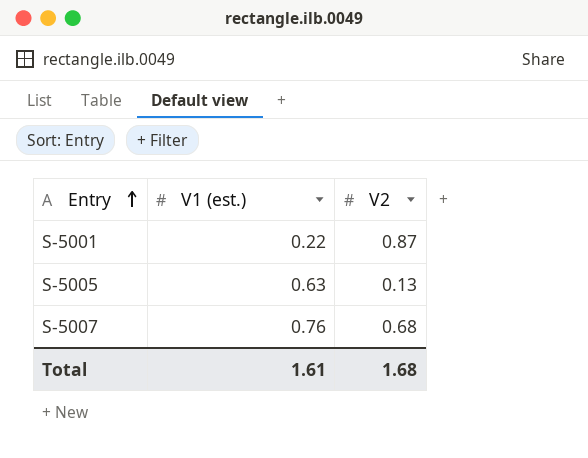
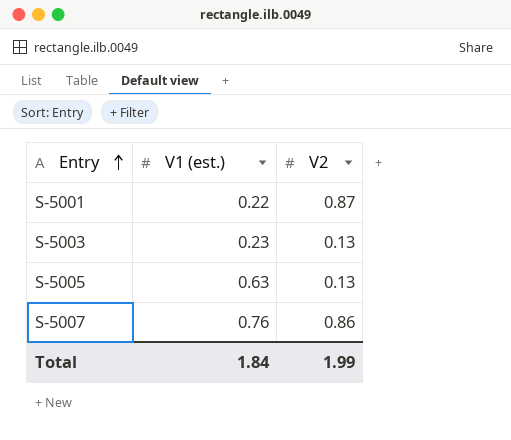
row S-5003: none -> 0.23 | 0.13
S-5007 | V2: 0.68 -> 0.86
Total | V1 (est.): 1.61 -> 1.84
Total | V2: 1.68 -> 1.99

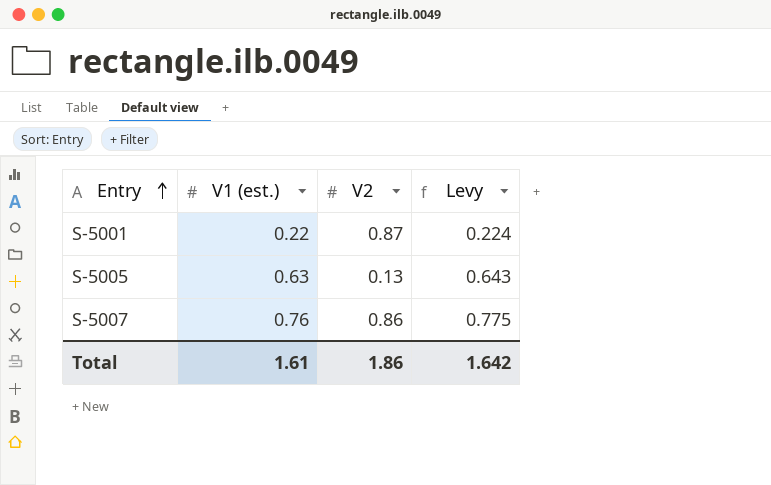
column Levy | formula: none -> [V1 (est.)] * 1.02
row S-5003: 0.23 | 0.13 -> none
Total | V1 (est.): 1.84 -> 1.61
Total | V2: 1.99 -> 1.86

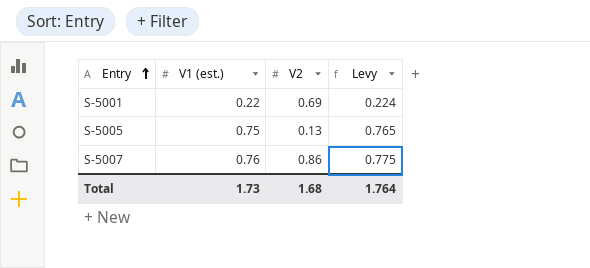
S-5001 | V2: 0.87 -> 0.69
S-5005 | V1 (est.): 0.63 -> 0.75
S-5005 | Levy: 0.643 -> 0.765
Total | V1 (est.): 1.61 -> 1.73
Total | V2: 1.86 -> 1.68
Total | Levy: 1.642 -> 1.764

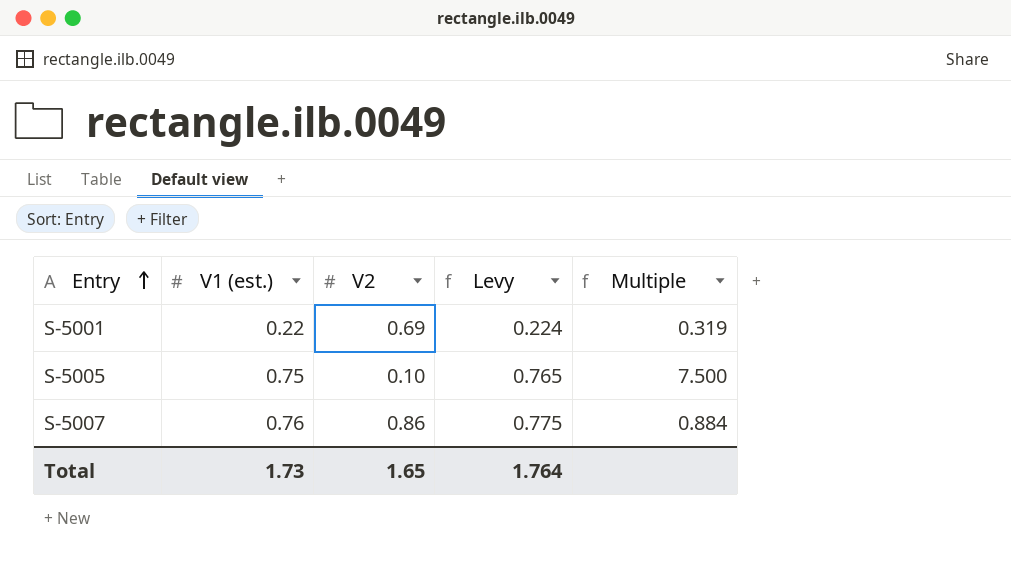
column Multiple | formula: none -> [V1 (est.)] / [V2]
S-5005 | V2: 0.13 -> 0.10
Total | V2: 1.68 -> 1.65

